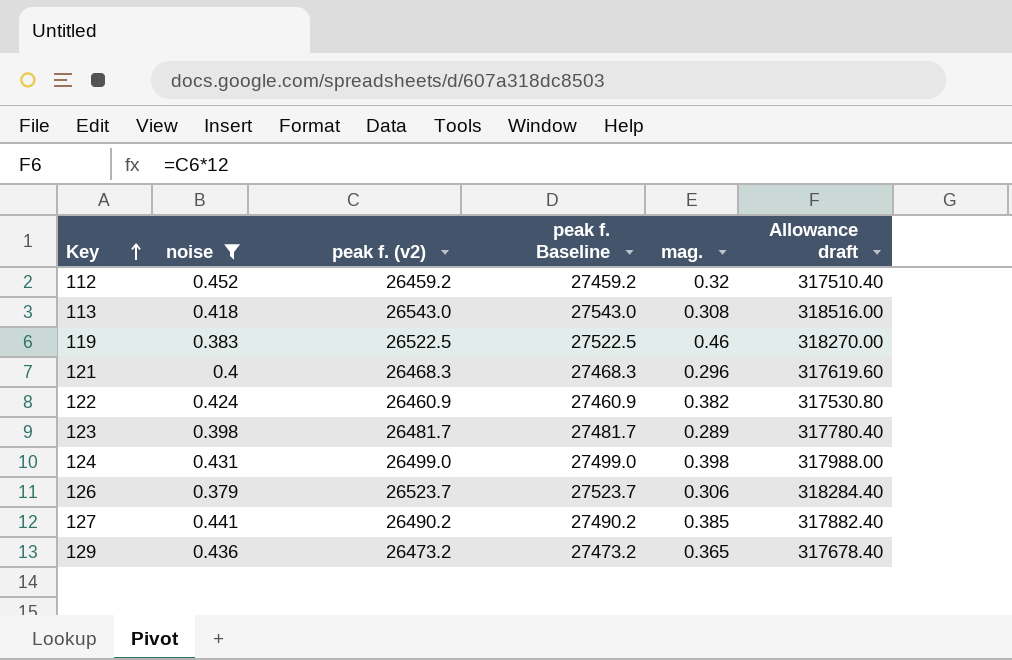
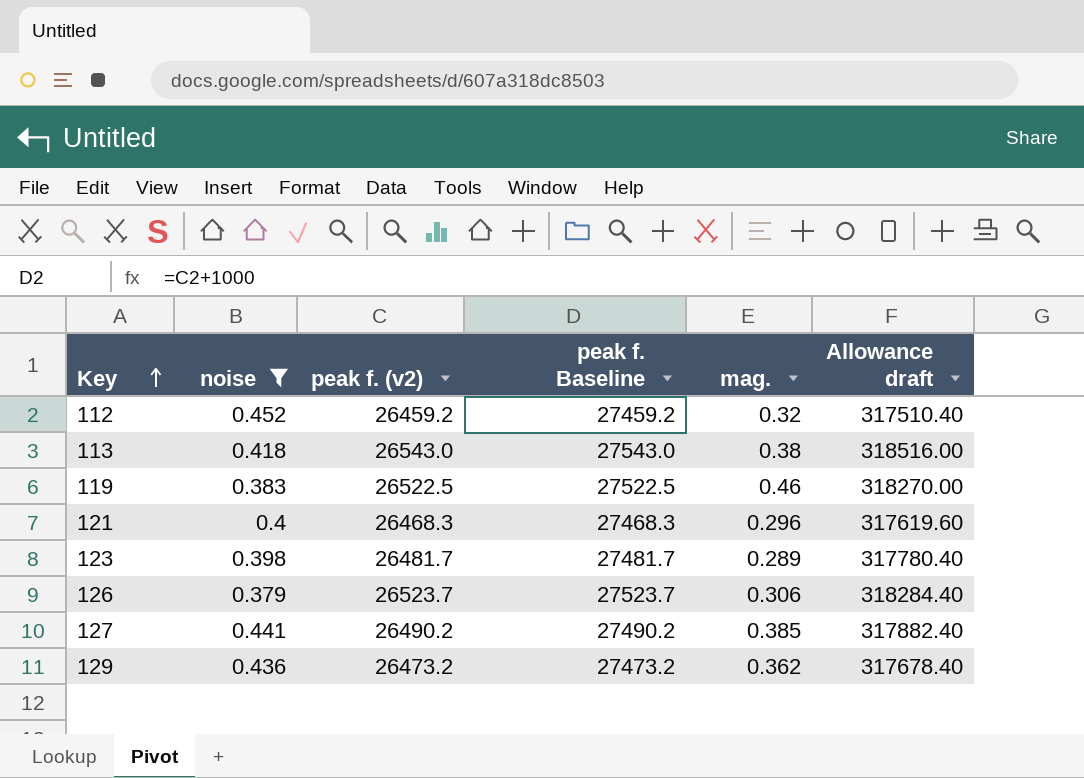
row 122: 0.424 | 26460.9 | 27460.9 | 0.382 | 317530.80 -> none
row 124: 0.431 | 26499.0 | 27499.0 | 0.398 | 317988.00 -> none
113 | mag.: 0.308 -> 0.38
129 | mag.: 0.365 -> 0.362

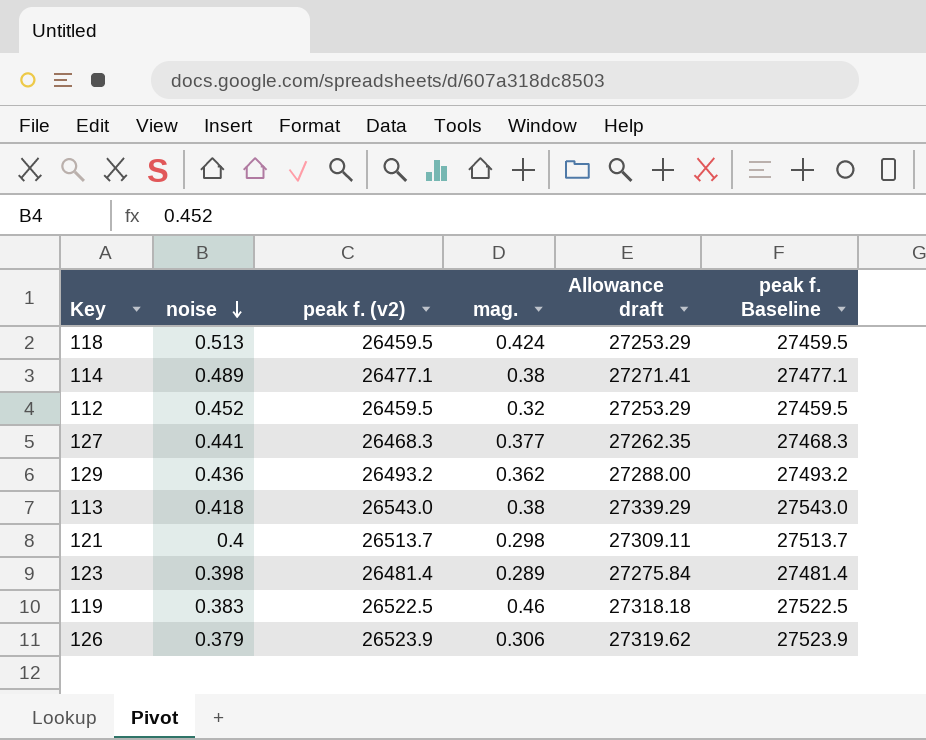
filter: noise <= 0.452 -> none
row order: Key ascending -> noise descending
column Allowance draft | formula: [peak f. (v2)] * 12 -> [peak f. (v2)] * 1.03
column peak f. Baseline | position: 4 -> 6
112 | peak f. (v2): 26459.2 -> 26459.5
112 | peak f. Baseline: 27459.2 -> 27459.5
127 | peak f. (v2): 26490.2 -> 26468.3
127 | mag.: 0.385 -> 0.377
127 | peak f. Baseline: 27490.2 -> 27468.3
129 | peak f. (v2): 26473.2 -> 26493.2
129 | peak f. Baseline: 27473.2 -> 27493.2
121 | peak f. (v2): 26468.3 -> 26513.7
121 | mag.: 0.296 -> 0.298
121 | peak f. Baseline: 27468.3 -> 27513.7
123 | peak f. (v2): 26481.7 -> 26481.4
123 | peak f. Baseline: 27481.7 -> 27481.4
126 | peak f. (v2): 26523.7 -> 26523.9
126 | peak f. Baseline: 27523.7 -> 27523.9

